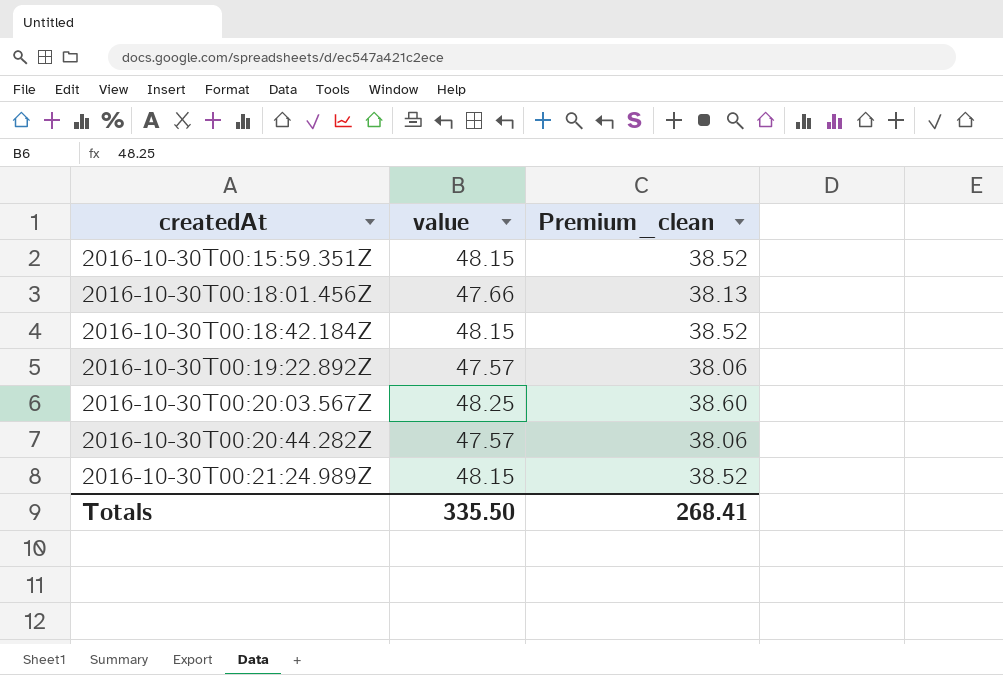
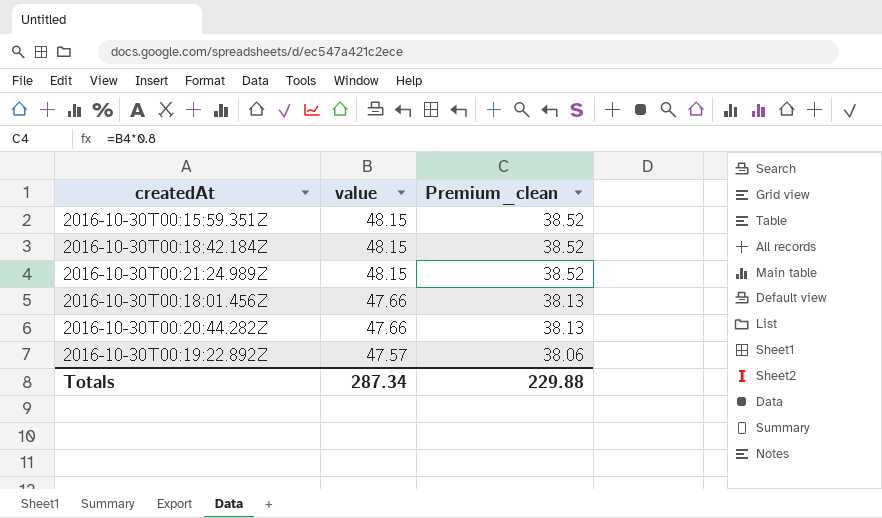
row order: createdAt ascending -> value descending
row 2016-10-30T00:20:03.567Z: 48.25 | 38.60 -> none
2016-10-30T00:20:44.282Z | value: 47.57 -> 47.66
2016-10-30T00:20:44.282Z | Premium_clean: 38.06 -> 38.13
Totals | value: 335.50 -> 287.34
Totals | Premium_clean: 268.41 -> 229.88

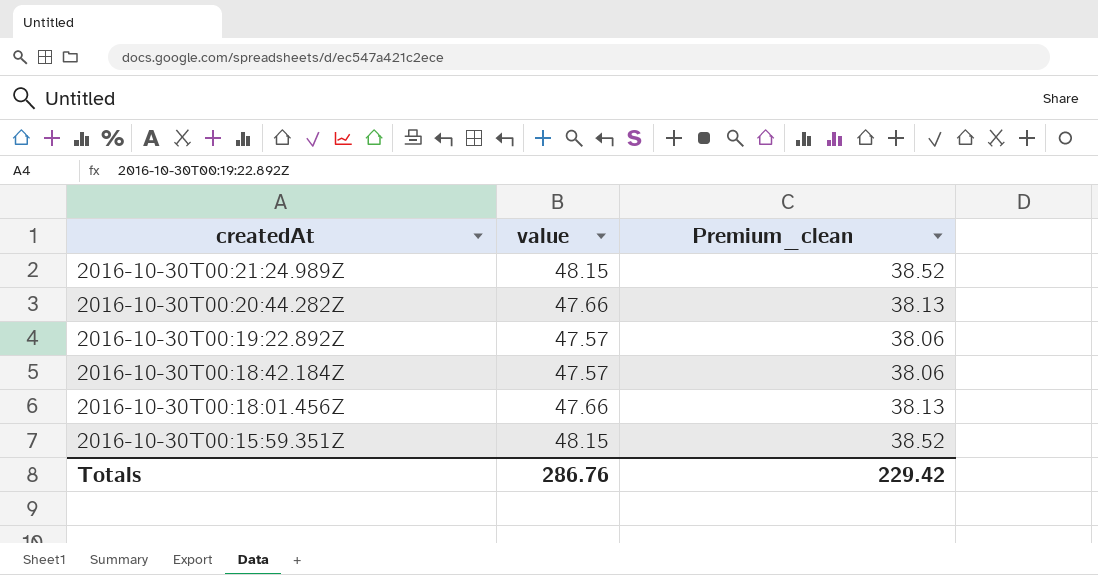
row order: value descending -> createdAt descending
2016-10-30T00:18:42.184Z | value: 48.15 -> 47.57
2016-10-30T00:18:42.184Z | Premium_clean: 38.52 -> 38.06
Totals | value: 287.34 -> 286.76
Totals | Premium_clean: 229.88 -> 229.42

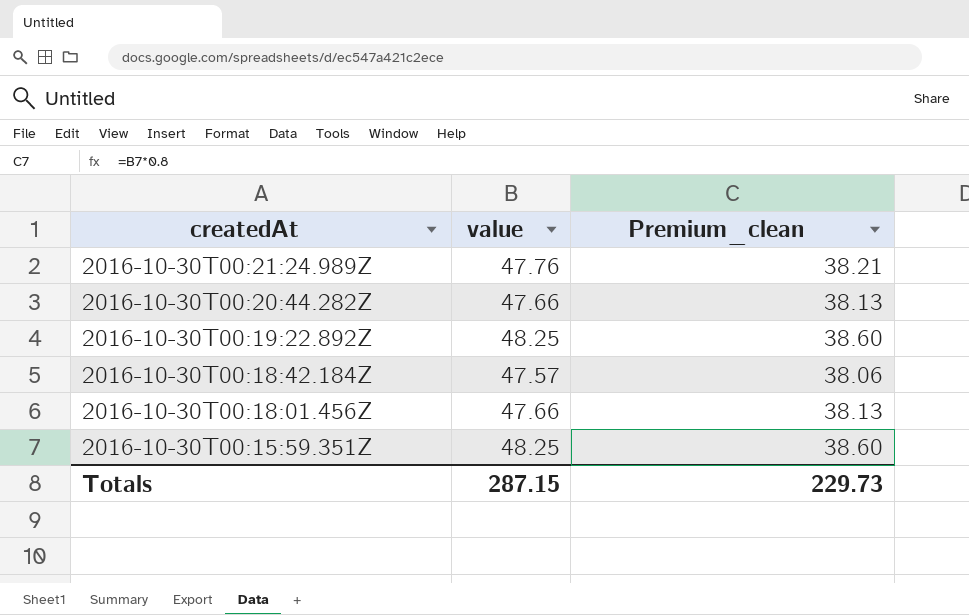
2016-10-30T00:21:24.989Z | value: 48.15 -> 47.76
2016-10-30T00:21:24.989Z | Premium_clean: 38.52 -> 38.21
2016-10-30T00:19:22.892Z | value: 47.57 -> 48.25
2016-10-30T00:19:22.892Z | Premium_clean: 38.06 -> 38.60
2016-10-30T00:15:59.351Z | value: 48.15 -> 48.25
2016-10-30T00:15:59.351Z | Premium_clean: 38.52 -> 38.60
Totals | value: 286.76 -> 287.15
Totals | Premium_clean: 229.42 -> 229.73

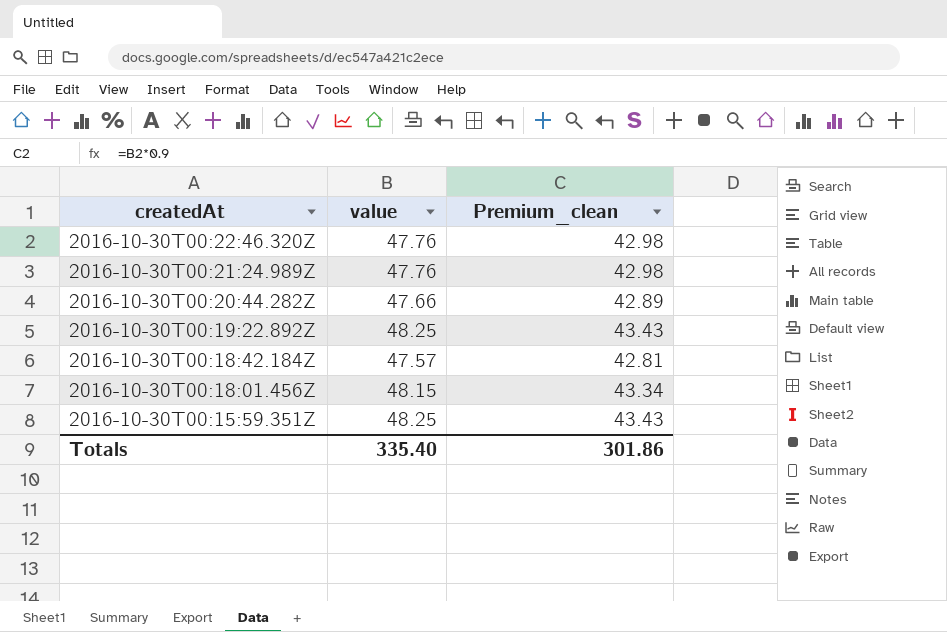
column Premium_clean | formula: [value] * 0.8 -> [value] * 0.9
row 2016-10-30T00:22:46.320Z: none -> 47.76 | 42.98
2016-10-30T00:18:01.456Z | value: 47.66 -> 48.15
Totals | value: 287.15 -> 335.40
Totals | Premium_clean: 229.73 -> 301.86

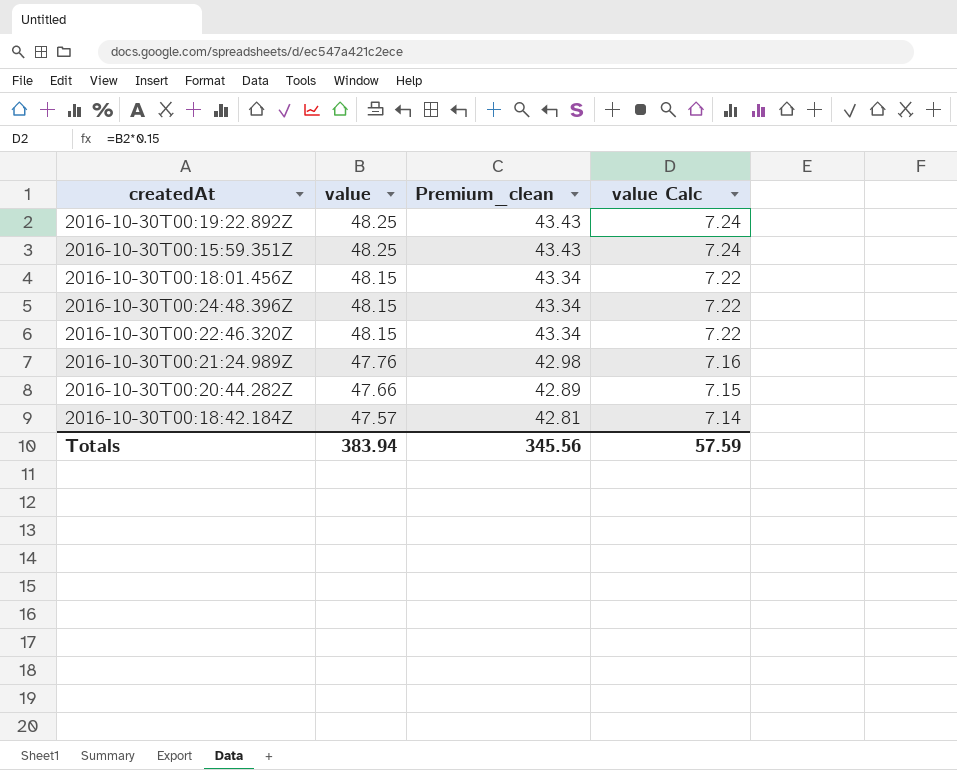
row order: createdAt descending -> value descending
column value Calc | formula: none -> [value] * 0.15
row 2016-10-30T00:24:48.396Z: none -> 48.15 | 43.34 | 7.22
2016-10-30T00:22:46.320Z | value: 47.76 -> 48.15
2016-10-30T00:22:46.320Z | Premium_clean: 42.98 -> 43.34
Totals | value: 335.40 -> 383.94
Totals | Premium_clean: 301.86 -> 345.56

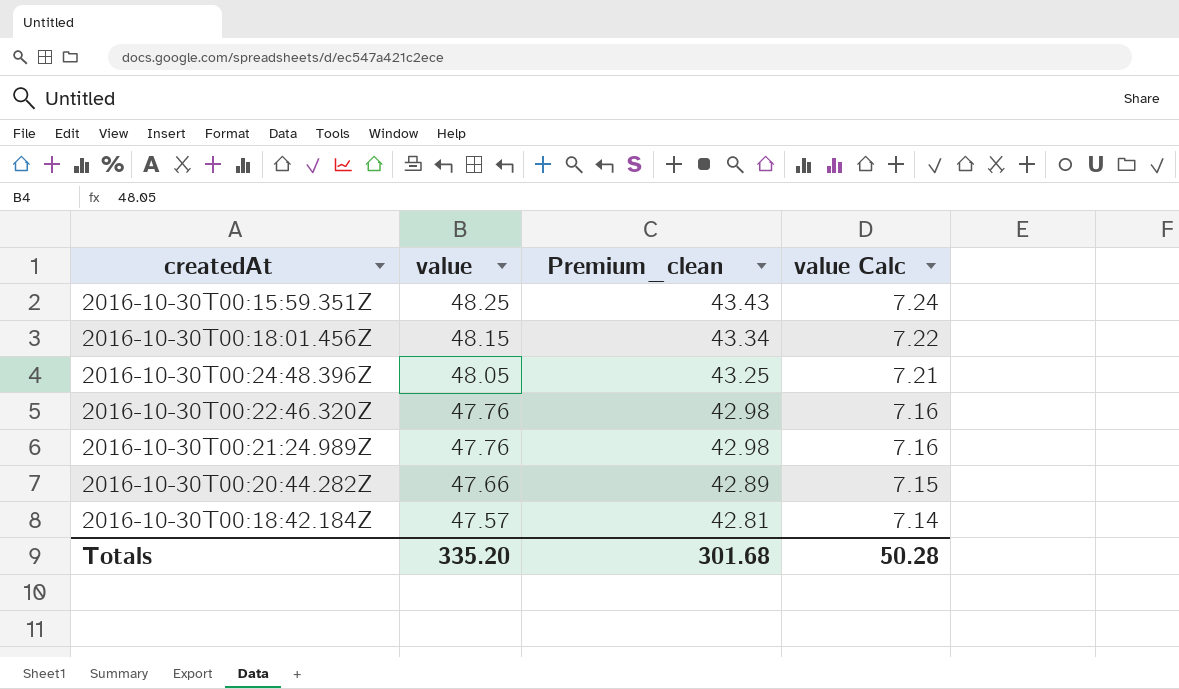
row 2016-10-30T00:19:22.892Z: 48.25 | 43.43 | 7.24 -> none
2016-10-30T00:24:48.396Z | value: 48.15 -> 48.05
2016-10-30T00:24:48.396Z | Premium_clean: 43.34 -> 43.25
2016-10-30T00:24:48.396Z | value Calc: 7.22 -> 7.21
2016-10-30T00:22:46.320Z | value: 48.15 -> 47.76
2016-10-30T00:22:46.320Z | Premium_clean: 43.34 -> 42.98
2016-10-30T00:22:46.320Z | value Calc: 7.22 -> 7.16
Totals | value: 383.94 -> 335.20
Totals | Premium_clean: 345.56 -> 301.68
Totals | value Calc: 57.59 -> 50.28

